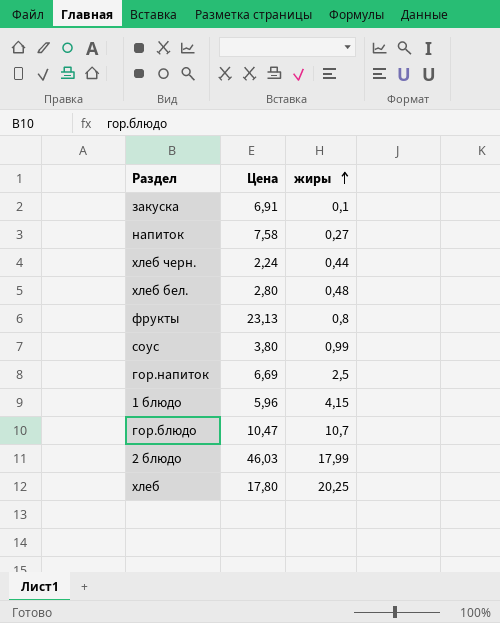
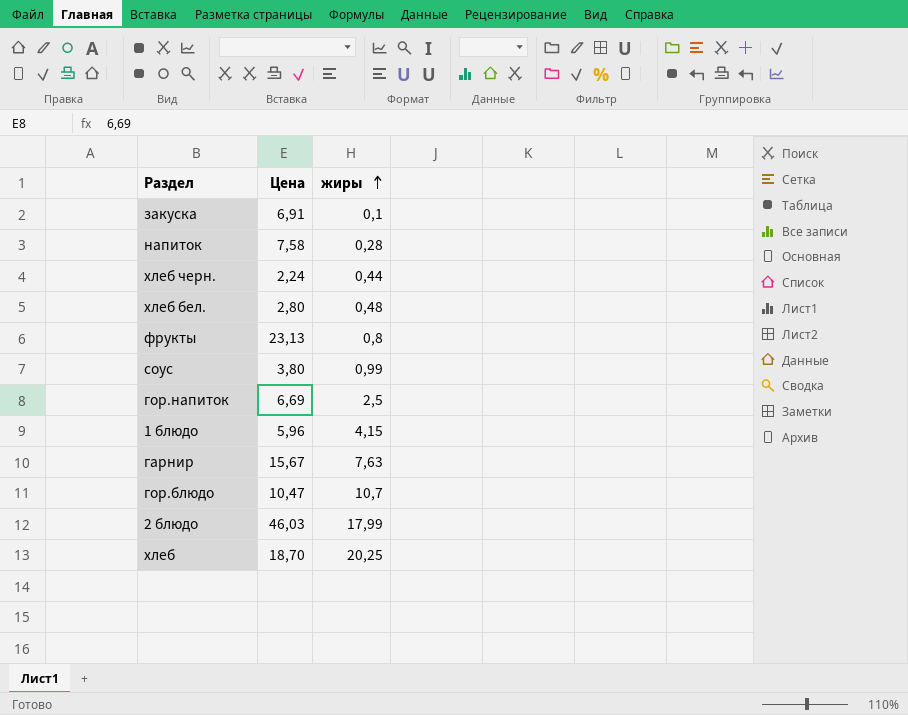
напиток | жиры: 0,27 -> 0,28
row гарнир: none -> 15,67 | 7,63
хлеб | Цена: 17,80 -> 18,70

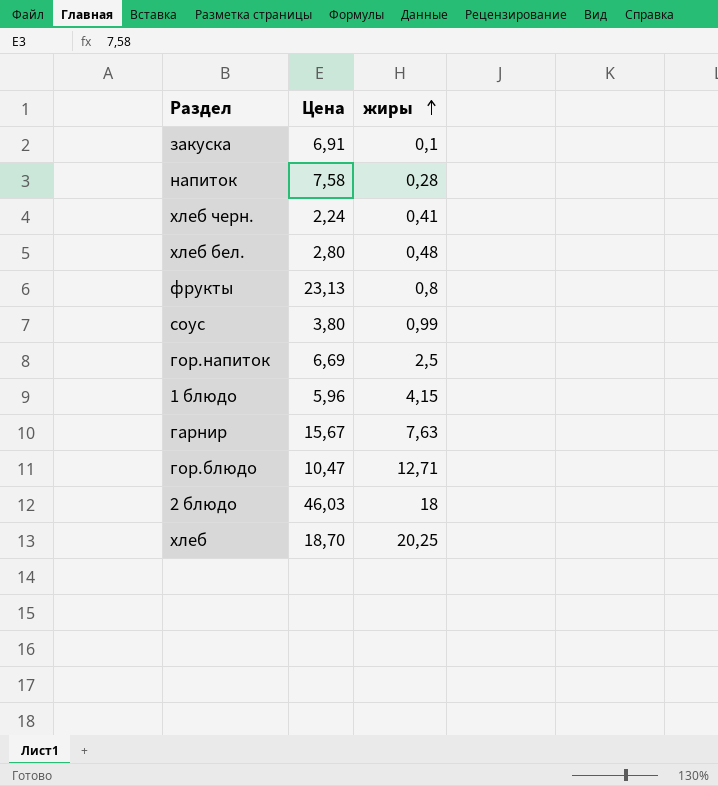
хлеб черн. | жиры: 0,44 -> 0,41
гор.блюдо | жиры: 10,7 -> 12,71
2 блюдо | жиры: 17,99 -> 18

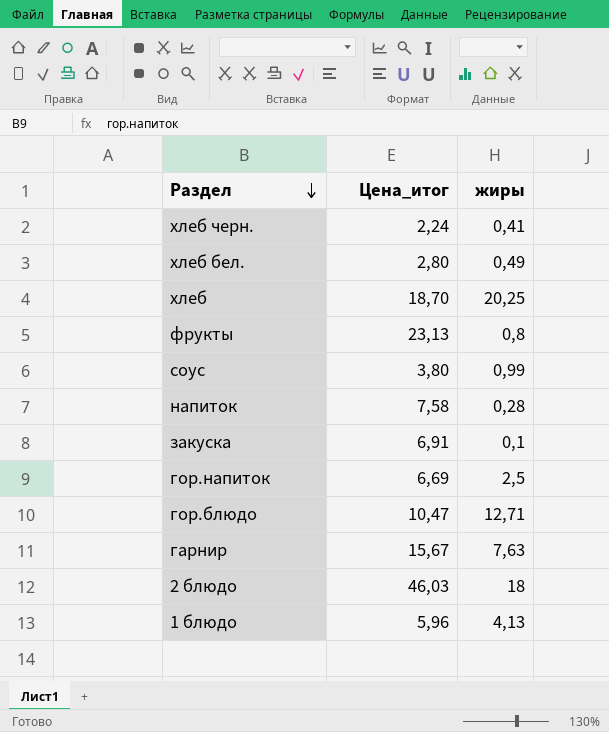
row order: жиры ascending -> Раздел descending
column name: Цена -> Цена_итог
хлеб бел. | жиры: 0,48 -> 0,49
1 блюдо | жиры: 4,15 -> 4,13

